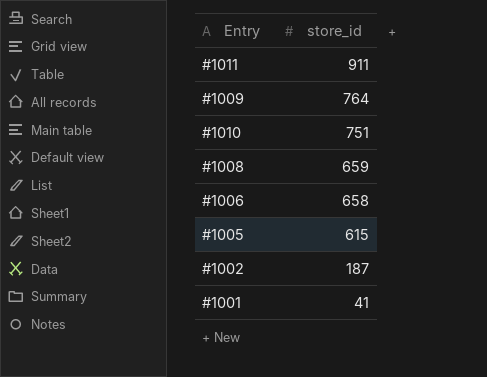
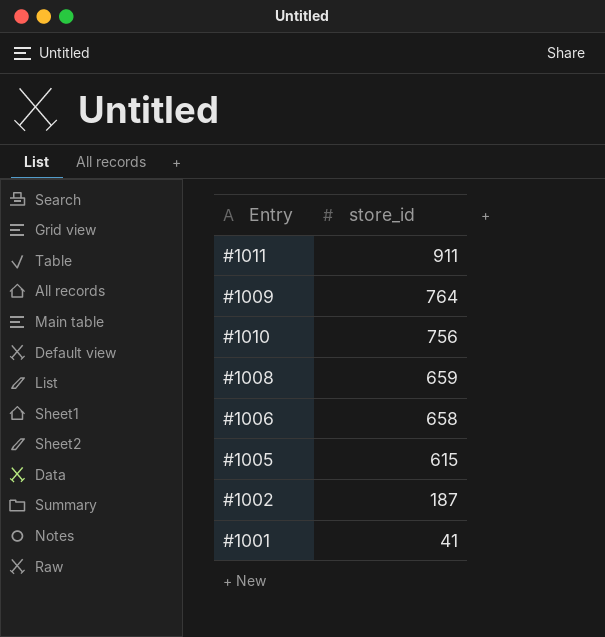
#1010 | store_id: 751 -> 756

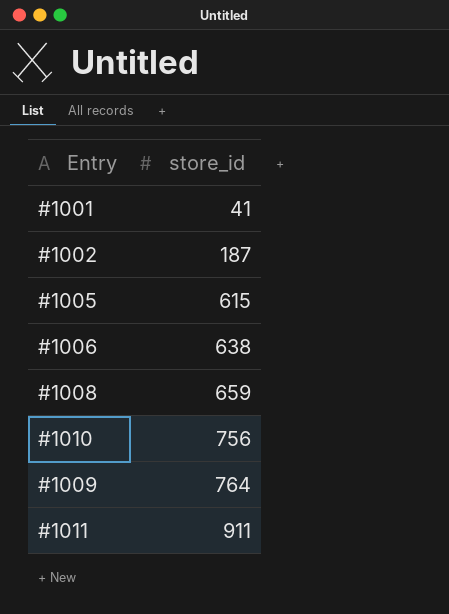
row order: store_id descending -> store_id ascending
#1006 | store_id: 658 -> 638

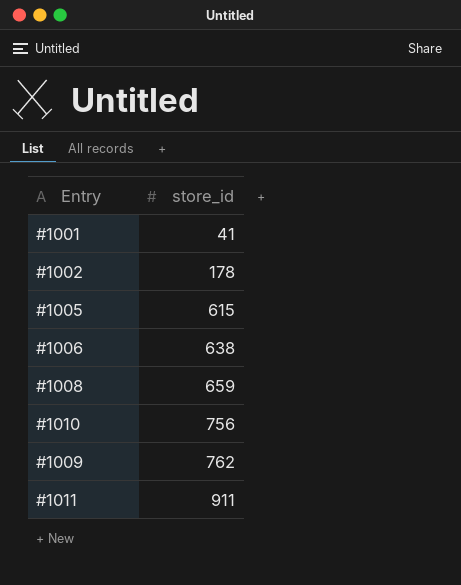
#1002 | store_id: 187 -> 178
#1009 | store_id: 764 -> 762

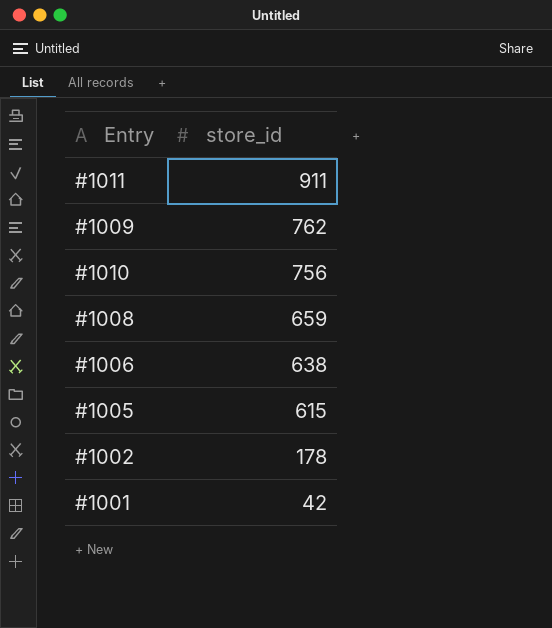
row order: store_id ascending -> store_id descending
#1001 | store_id: 41 -> 42

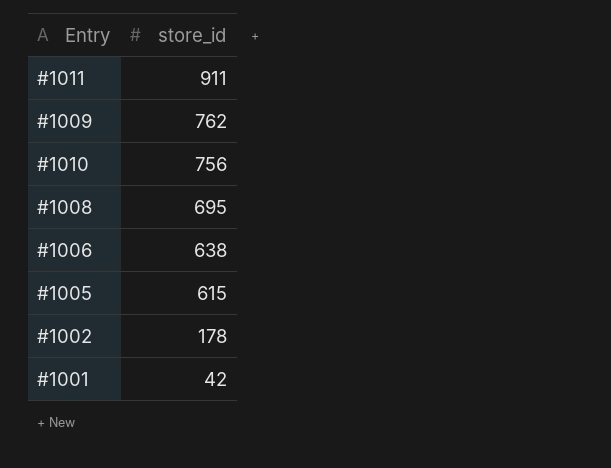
#1008 | store_id: 659 -> 695

